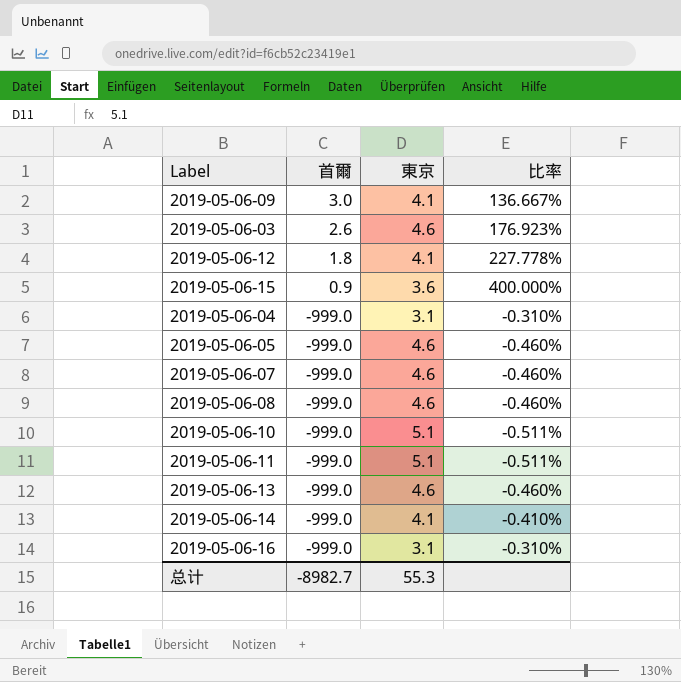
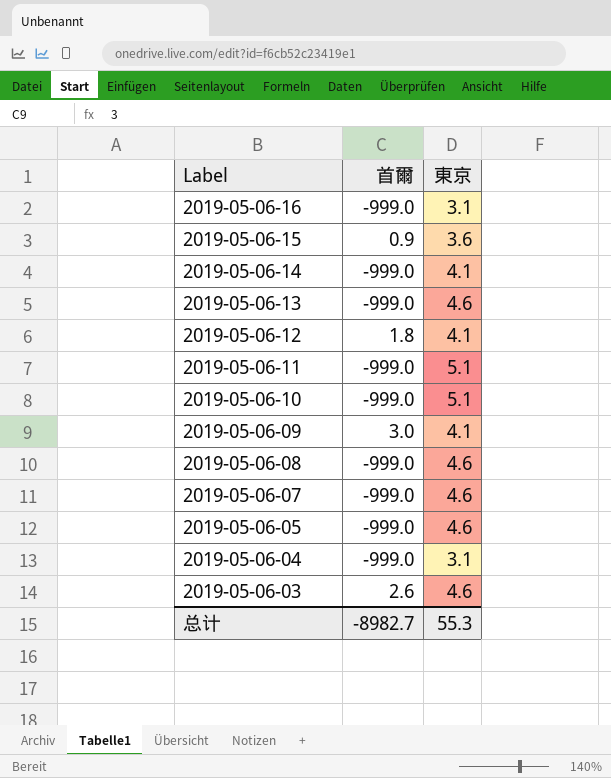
row order: 首爾 descending -> Label descending
column 比率 | formula: [東京] / [首爾] -> none

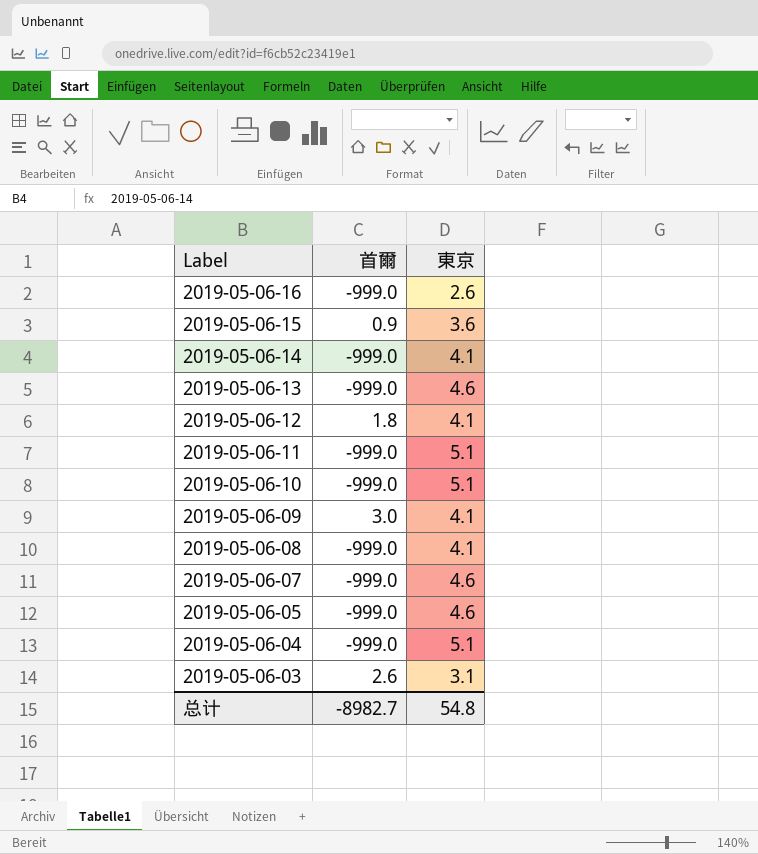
2019-05-06-16 | 東京: 3.1 -> 2.6
2019-05-06-08 | 東京: 4.6 -> 4.1
2019-05-06-04 | 東京: 3.1 -> 5.1
2019-05-06-03 | 東京: 4.6 -> 3.1
总计 | 東京: 55.3 -> 54.8

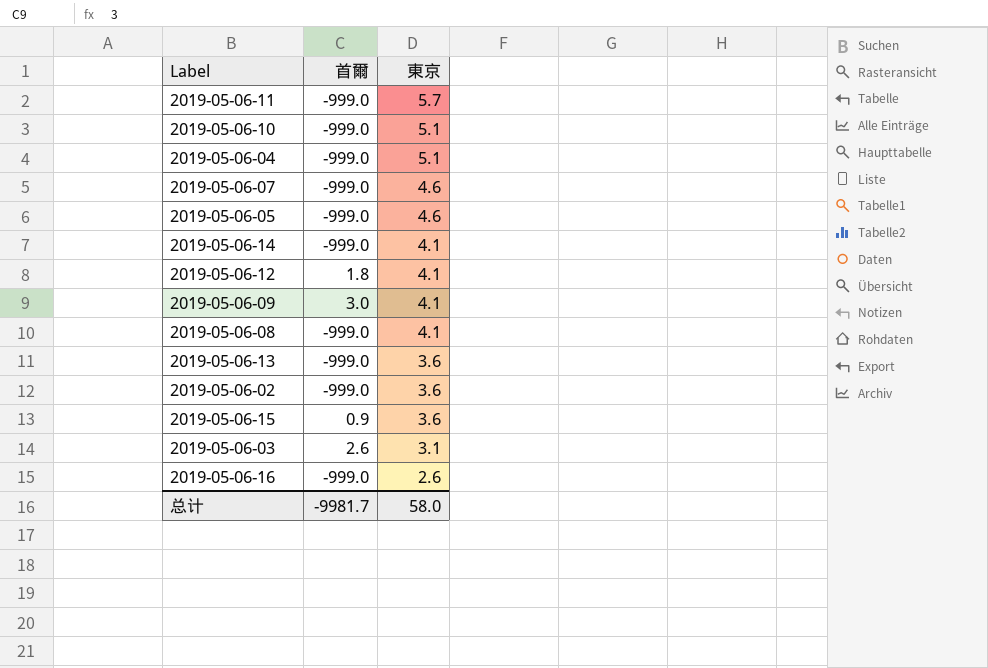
row order: Label descending -> 東京 descending
2019-05-06-11 | 東京: 5.1 -> 5.7
2019-05-06-13 | 東京: 4.6 -> 3.6
row 2019-05-06-02: none -> -999.0 | 3.6
总计 | 首爾: -8982.7 -> -9981.7
总计 | 東京: 54.8 -> 58.0

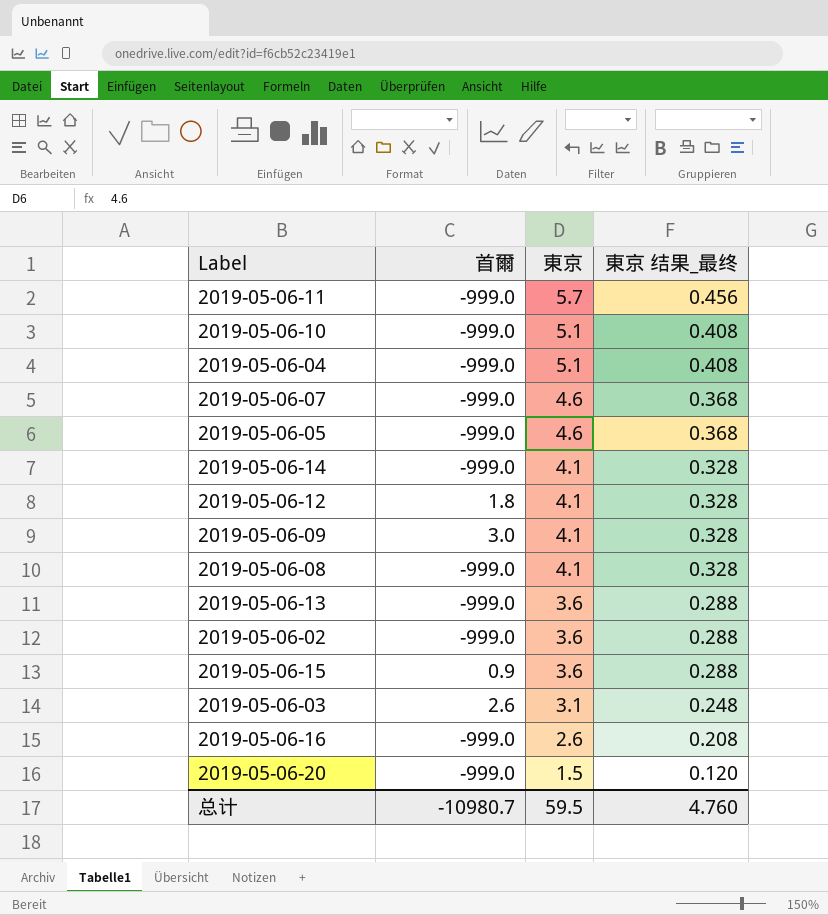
column 東京 结果_最终 | formula: none -> [東京] * 0.08
row 2019-05-06-20: none -> -999.0 | 1.5 | 0.120
总计 | 首爾: -9981.7 -> -10980.7
总计 | 東京: 58.0 -> 59.5

